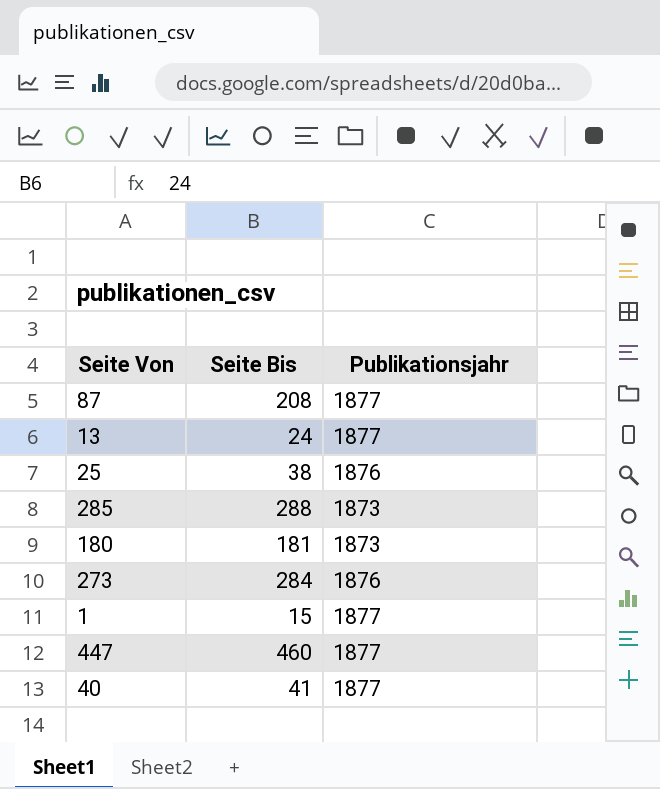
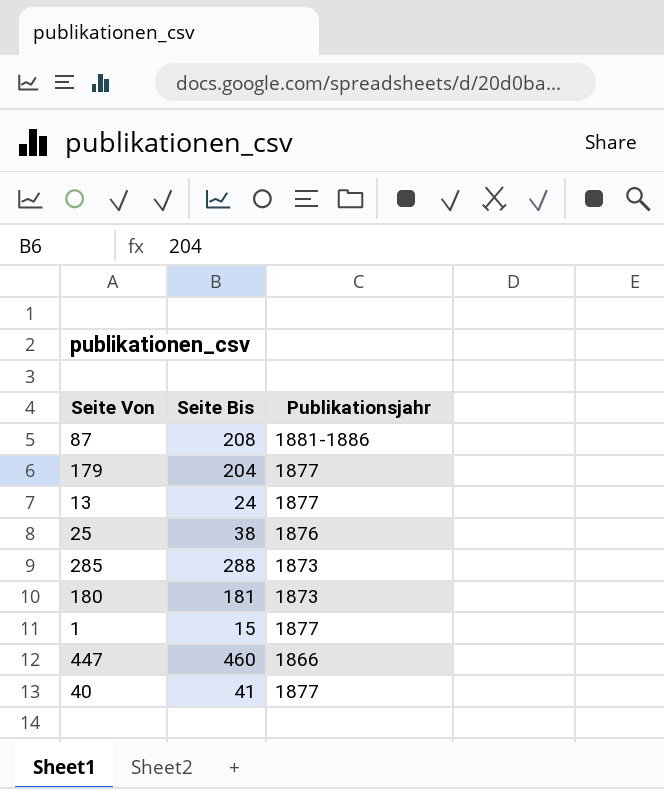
row 273: 284 | 1876 -> none
87 | Publikationsjahr: 1877 -> 1881-1886
row 179: none -> 204 | 1877
447 | Publikationsjahr: 1877 -> 1866

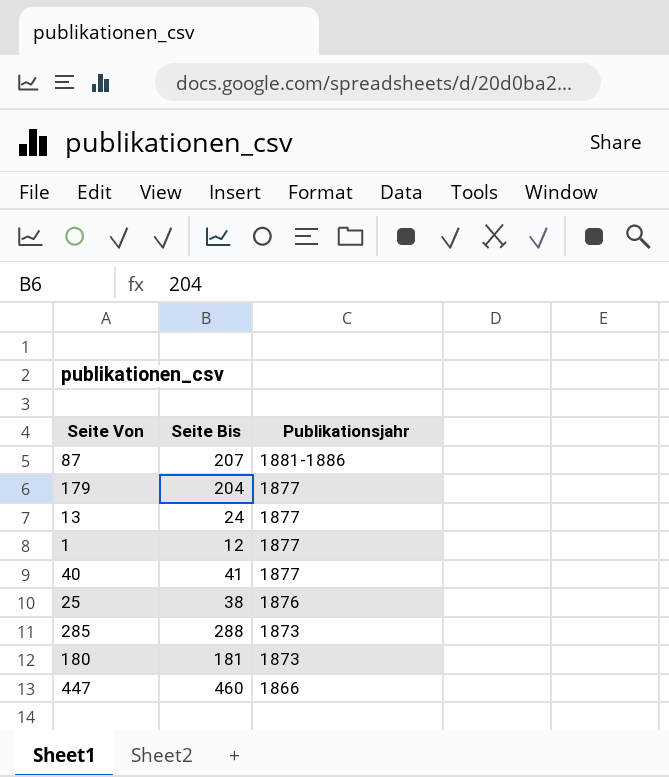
row order: none -> Publikationsjahr descending
87 | Seite Bis: 208 -> 207
1 | Seite Bis: 15 -> 12

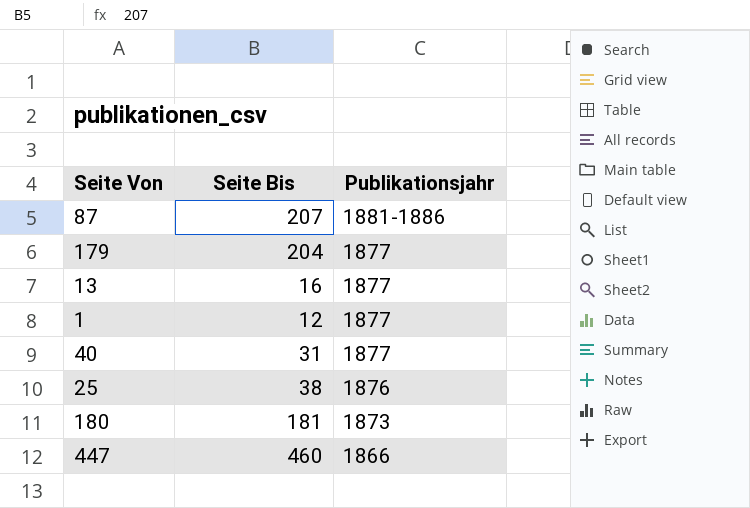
row 285: 288 | 1873 -> none
13 | Seite Bis: 24 -> 16
40 | Seite Bis: 41 -> 31

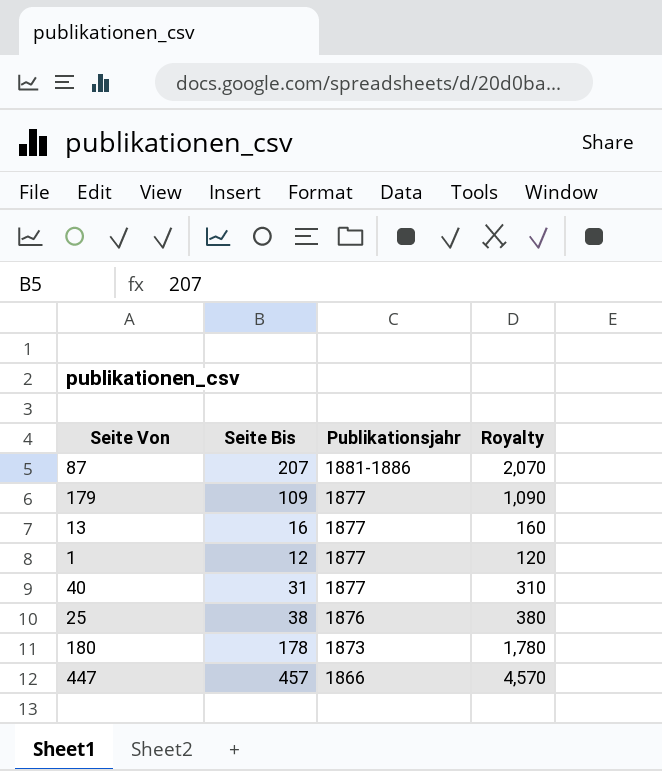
column Royalty | formula: none -> [Seite Bis] * 10
179 | Seite Bis: 204 -> 109
180 | Seite Bis: 181 -> 178
447 | Seite Bis: 460 -> 457

